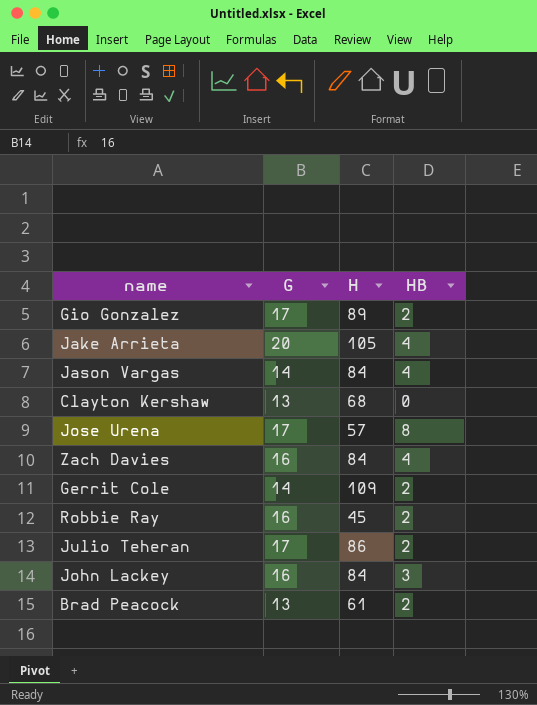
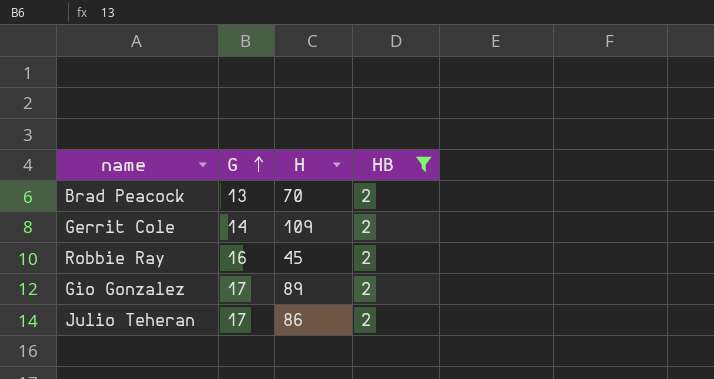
filter: none -> HB = 2
row order: none -> G ascending
Brad Peacock | H: 61 -> 70

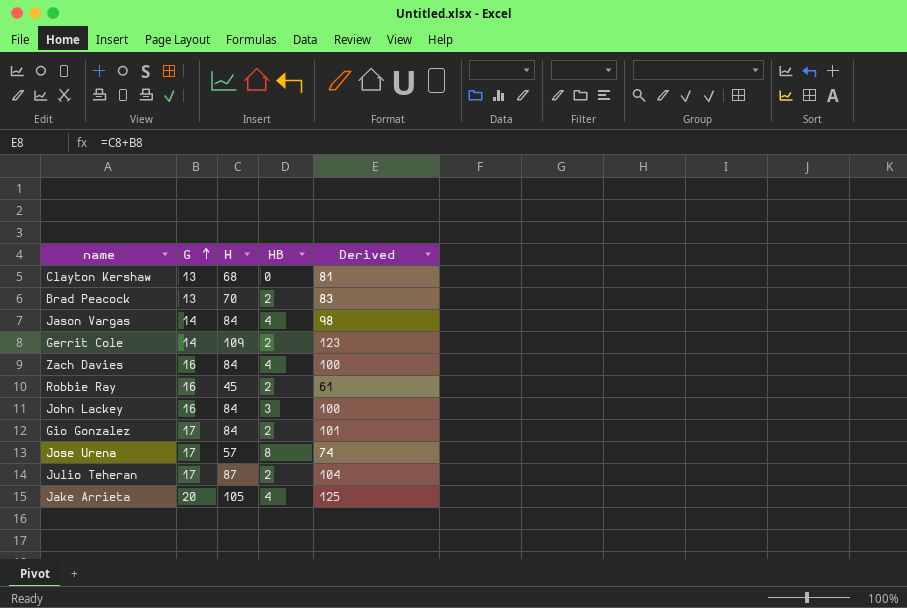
filter: HB = 2 -> none
column Derived | formula: none -> [G] + [H]
Gio Gonzalez | H: 89 -> 84
Julio Teheran | H: 86 -> 87

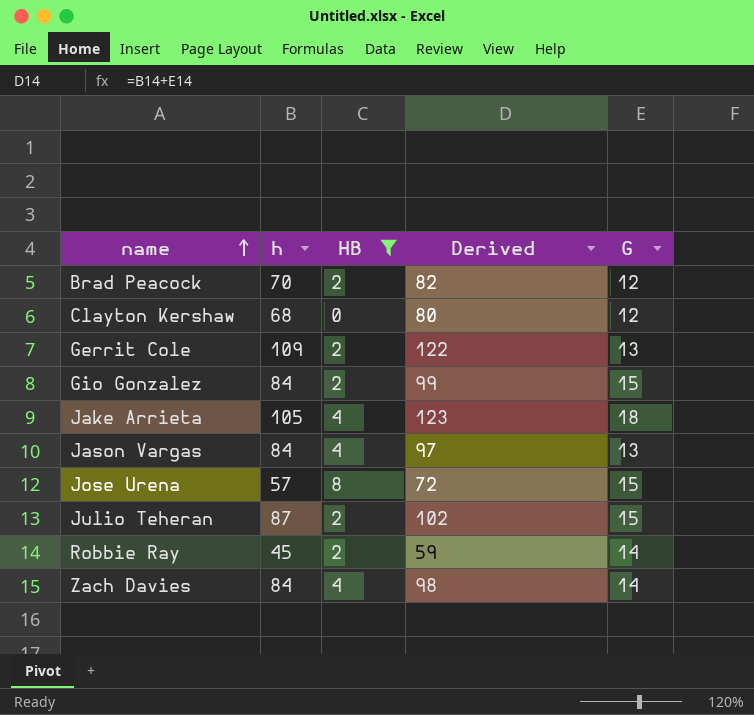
filter: none -> HB != 3
row order: G ascending -> name ascending
column name: H -> h
column G | position: 2 -> 5
Brad Peacock | Derived: 83 -> 82
Brad Peacock | G: 13 -> 12
Clayton Kershaw | Derived: 81 -> 80
Clayton Kershaw | G: 13 -> 12
Gerrit Cole | Derived: 123 -> 122
Gerrit Cole | G: 14 -> 13
Gio Gonzalez | Derived: 101 -> 99
Gio Gonzalez | G: 17 -> 15
Jake Arrieta | Derived: 125 -> 123
Jake Arrieta | G: 20 -> 18
Jason Vargas | Derived: 98 -> 97
Jason Vargas | G: 14 -> 13
Jose Urena | Derived: 74 -> 72
Jose Urena | G: 17 -> 15
Julio Teheran | Derived: 104 -> 102
Julio Teheran | G: 17 -> 15
Robbie Ray | Derived: 61 -> 59
Robbie Ray | G: 16 -> 14
Zach Davies | Derived: 100 -> 98
Zach Davies | G: 16 -> 14

